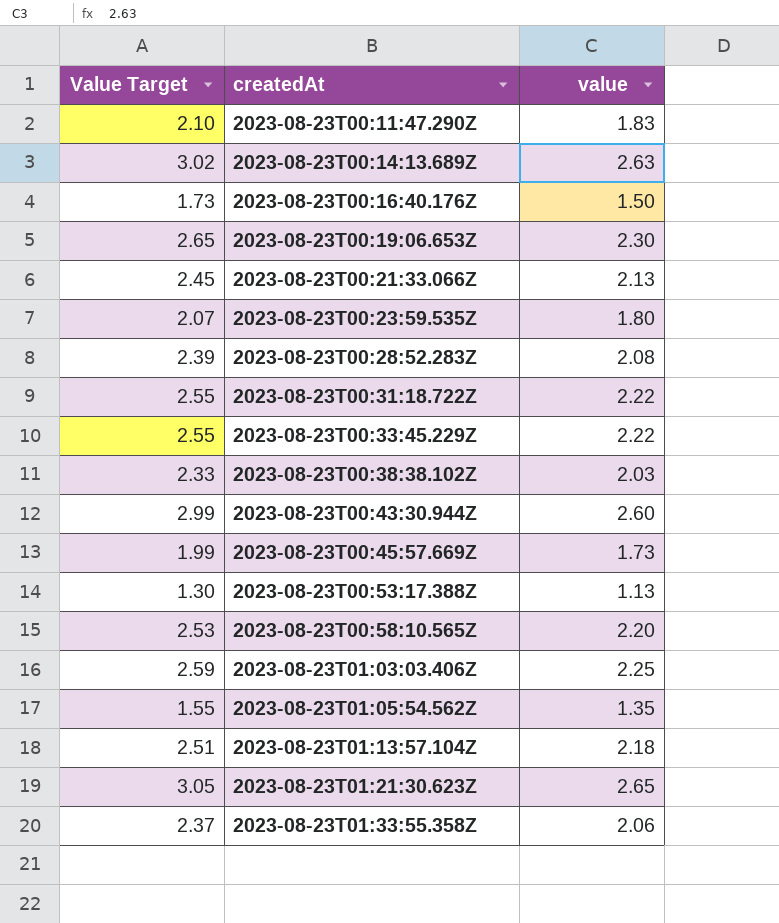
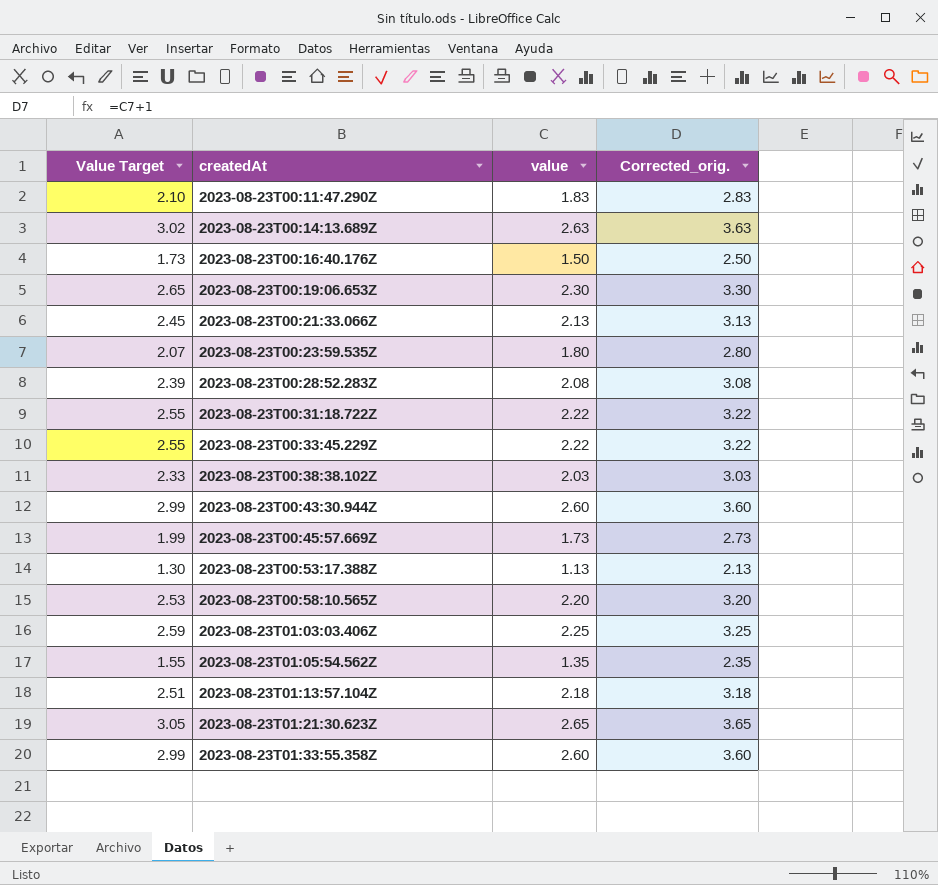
column Corrected_orig. | formula: none -> [value] + 1
2023-08-23T01:33:55.358Z | Value Target: 2.37 -> 2.99
2023-08-23T01:33:55.358Z | value: 2.06 -> 2.60

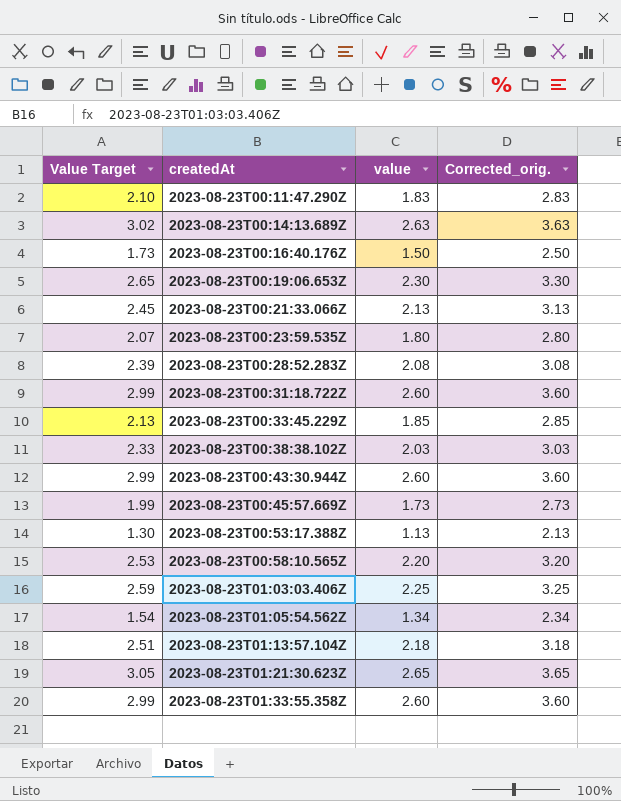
2023-08-23T00:31:18.722Z | Value Target: 2.55 -> 2.99
2023-08-23T00:31:18.722Z | value: 2.22 -> 2.60
2023-08-23T00:31:18.722Z | Corrected_orig.: 3.22 -> 3.60
2023-08-23T00:33:45.229Z | Value Target: 2.55 -> 2.13
2023-08-23T00:33:45.229Z | value: 2.22 -> 1.85
2023-08-23T00:33:45.229Z | Corrected_orig.: 3.22 -> 2.85
2023-08-23T01:05:54.562Z | Value Target: 1.55 -> 1.54
2023-08-23T01:05:54.562Z | value: 1.35 -> 1.34
2023-08-23T01:05:54.562Z | Corrected_orig.: 2.35 -> 2.34

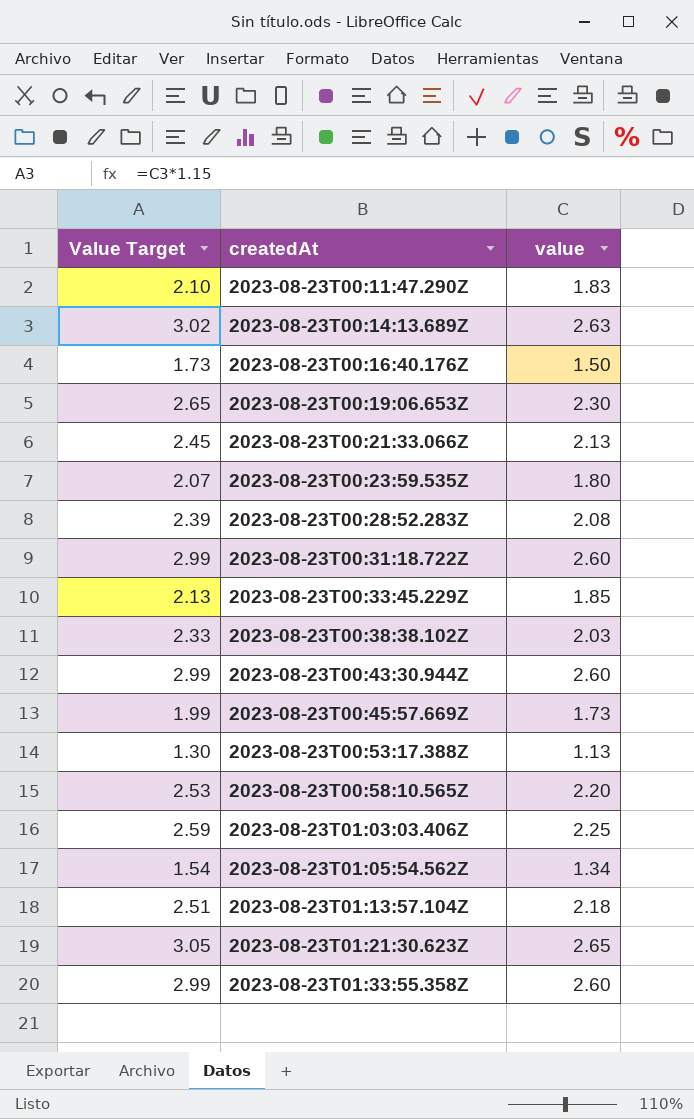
column Corrected_orig. | formula: [value] + 1 -> none

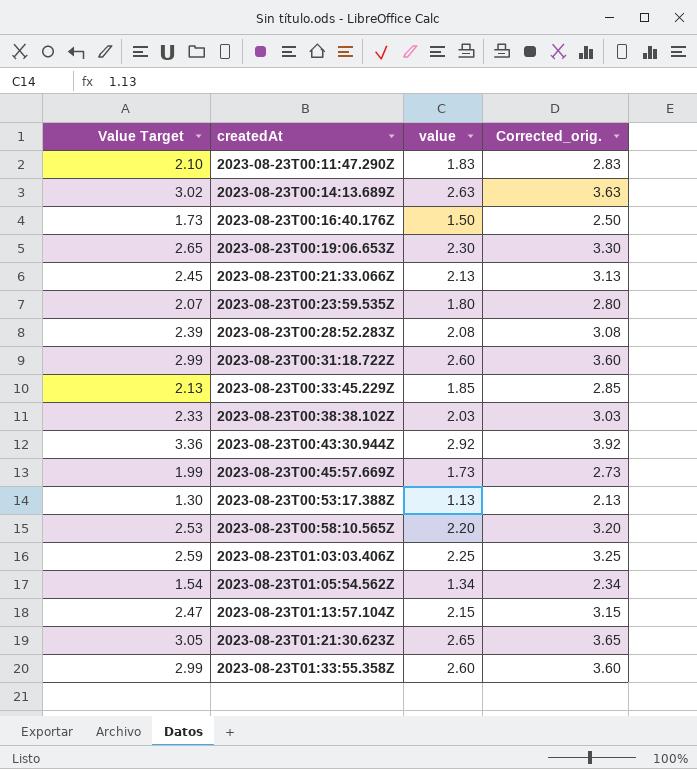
column Corrected_orig. | formula: none -> [value] + 1
2023-08-23T00:43:30.944Z | Value Target: 2.99 -> 3.36
2023-08-23T00:43:30.944Z | value: 2.60 -> 2.92
2023-08-23T01:13:57.104Z | Value Target: 2.51 -> 2.47
2023-08-23T01:13:57.104Z | value: 2.18 -> 2.15

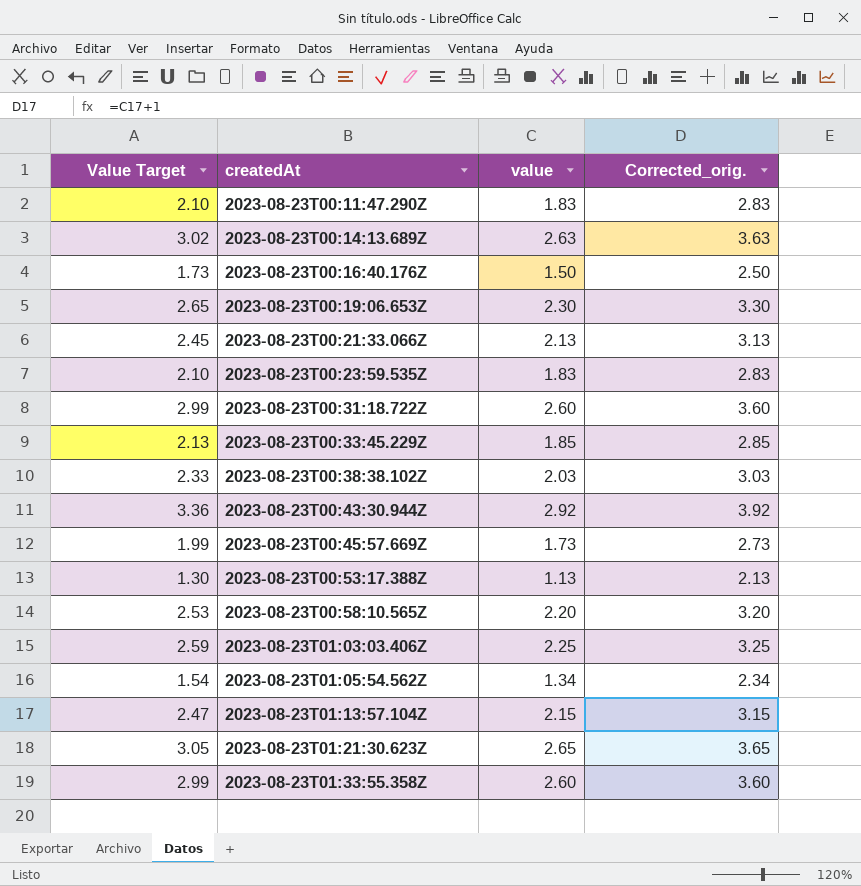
row 2023-08-23T00:28:52.283Z: 2.39 | 2.08 | 3.08 -> none
2023-08-23T00:23:59.535Z | Value Target: 2.07 -> 2.10
2023-08-23T00:23:59.535Z | value: 1.80 -> 1.83
2023-08-23T00:23:59.535Z | Corrected_orig.: 2.80 -> 2.83

